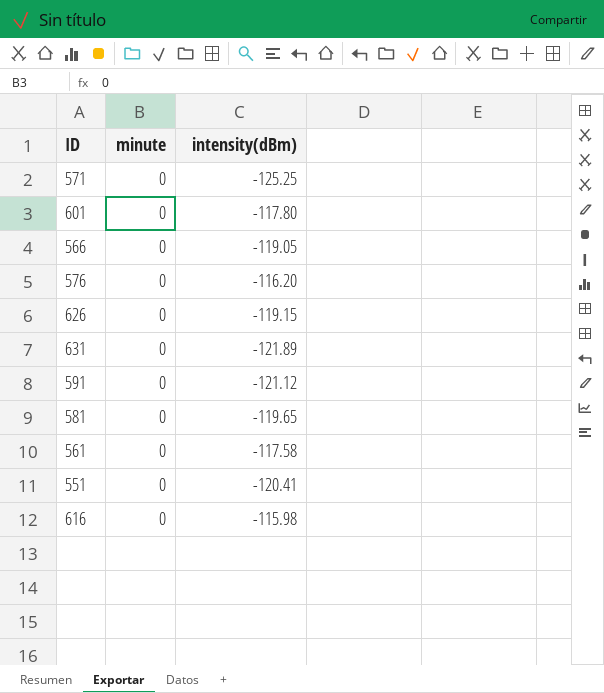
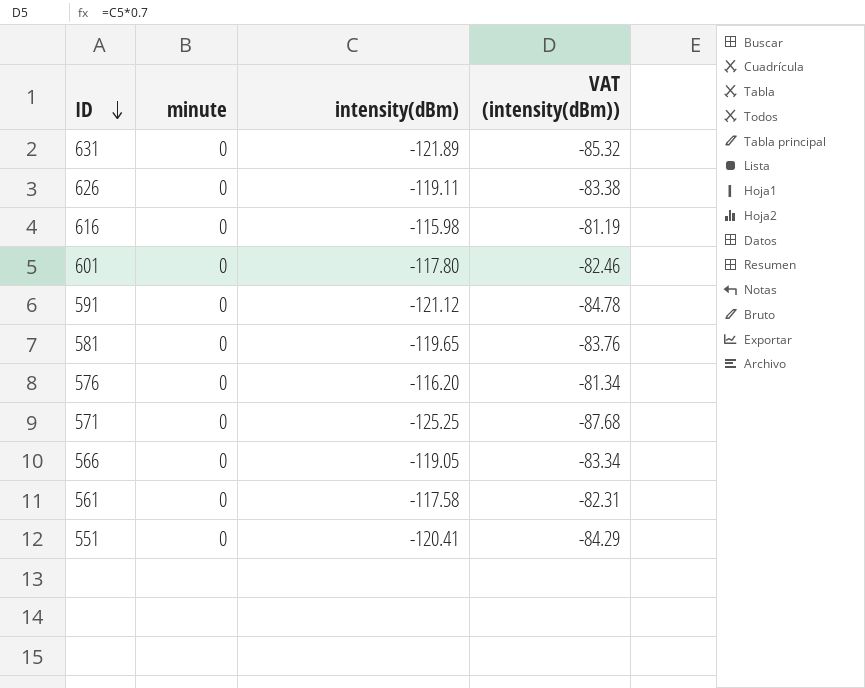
row order: none -> ID descending
column VAT (intensity(dBm)) | formula: none -> [intensity(dBm)] * 0.7
626 | intensity(dBm): -119.15 -> -119.11

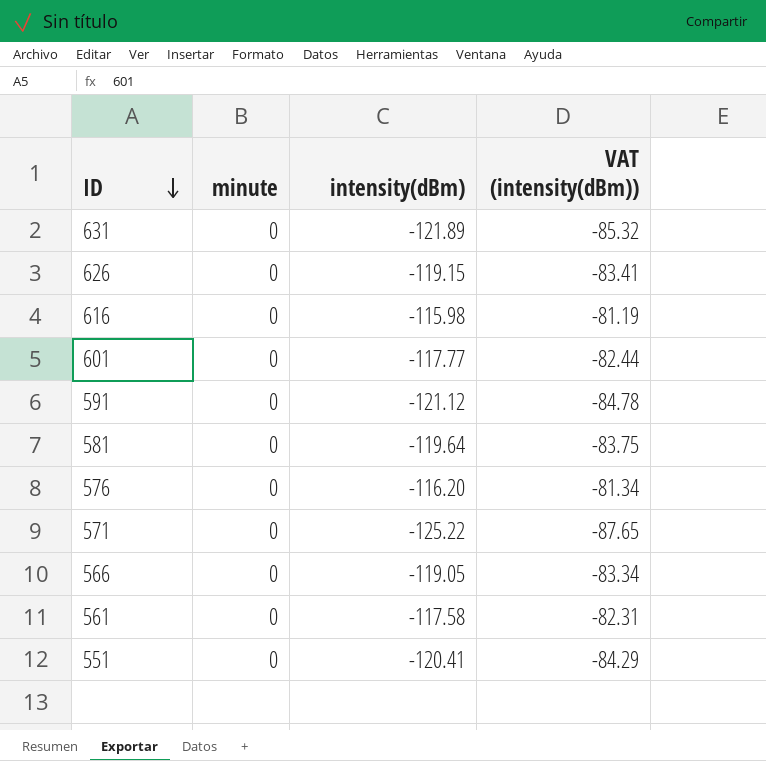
626 | intensity(dBm): -119.11 -> -119.15
626 | VAT (intensity(dBm)): -83.38 -> -83.41
601 | intensity(dBm): -117.80 -> -117.77
601 | VAT (intensity(dBm)): -82.46 -> -82.44
581 | intensity(dBm): -119.65 -> -119.64
581 | VAT (intensity(dBm)): -83.76 -> -83.75
571 | intensity(dBm): -125.25 -> -125.22
571 | VAT (intensity(dBm)): -87.68 -> -87.65

